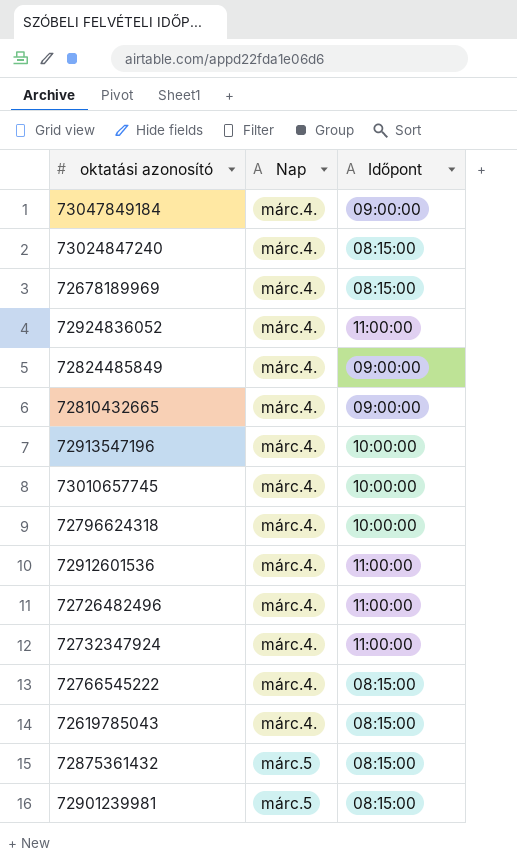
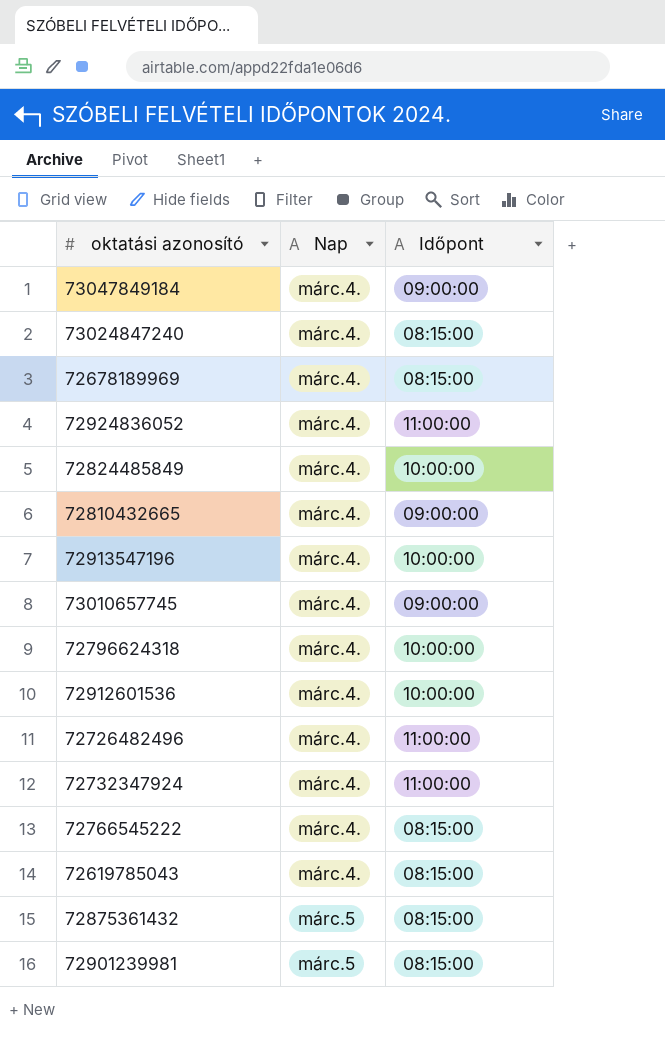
72824485849 | Időpont: 09:00:00 -> 10:00:00
73010657745 | Időpont: 10:00:00 -> 09:00:00
72912601536 | Időpont: 11:00:00 -> 10:00:00

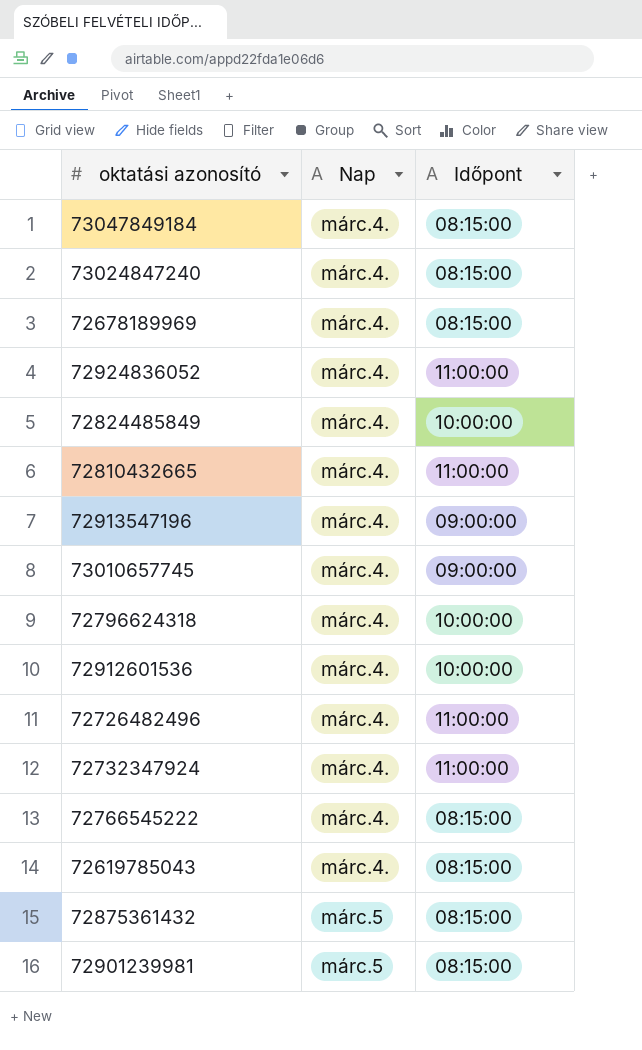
73047849184 | Időpont: 09:00:00 -> 08:15:00
72810432665 | Időpont: 09:00:00 -> 11:00:00
72913547196 | Időpont: 10:00:00 -> 09:00:00

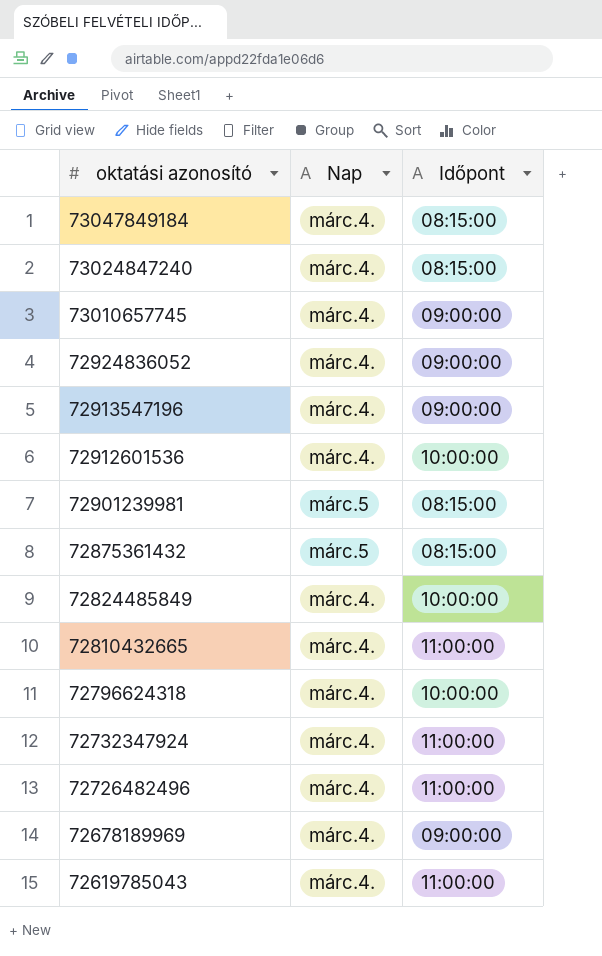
row order: Nap ascending -> oktatási azonosító descending
row 72766545222: márc.4. | 08:15:00 -> none
72924836052 | Időpont: 11:00:00 -> 09:00:00
72678189969 | Időpont: 08:15:00 -> 09:00:00
72619785043 | Időpont: 08:15:00 -> 11:00:00

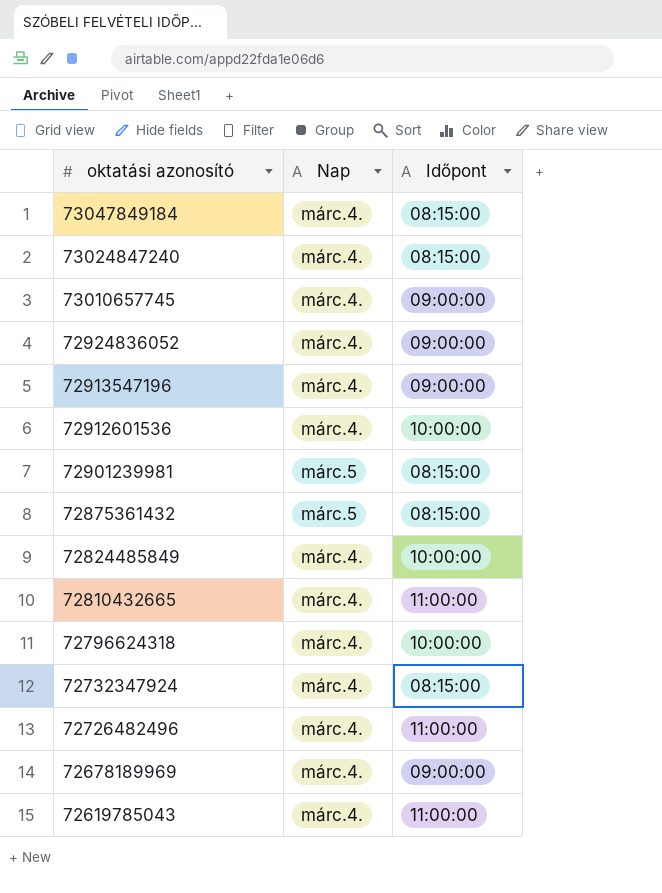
72732347924 | Időpont: 11:00:00 -> 08:15:00

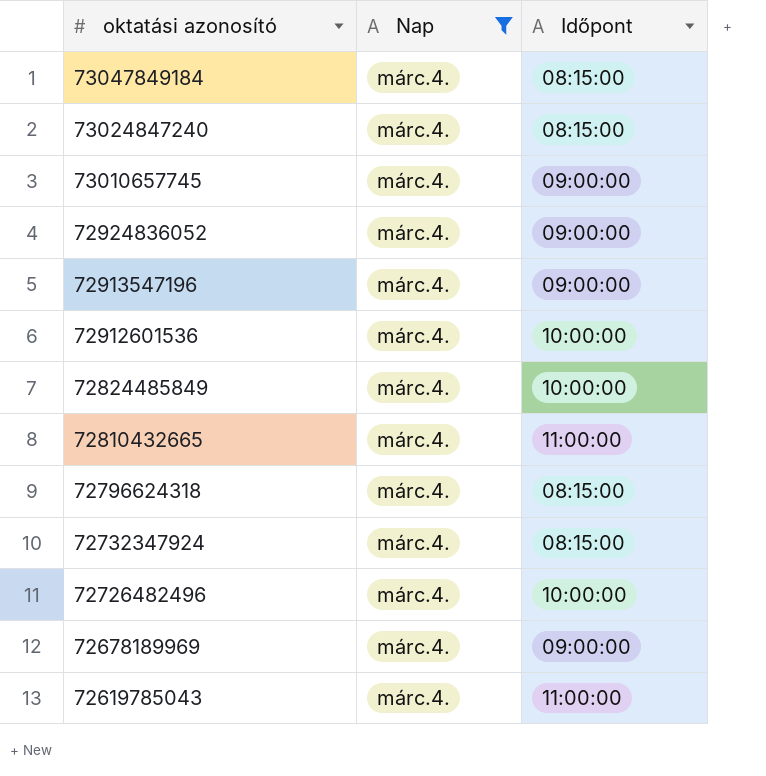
filter: none -> Nap = márc.4.
72796624318 | Időpont: 10:00:00 -> 08:15:00
72726482496 | Időpont: 11:00:00 -> 10:00:00

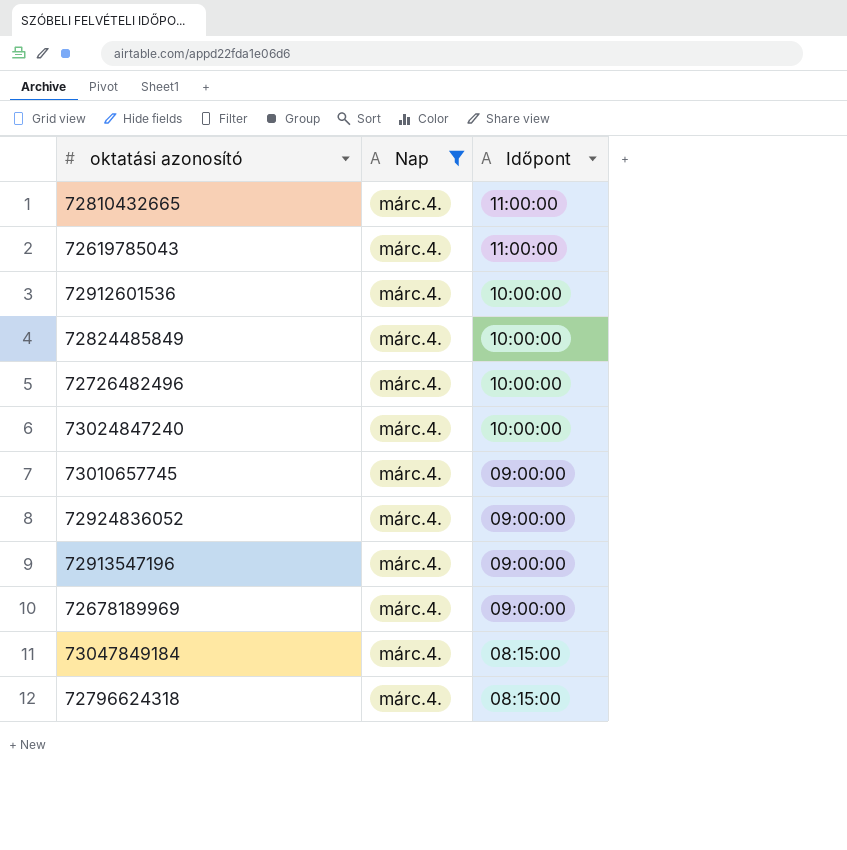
row order: oktatási azonosító descending -> Időpont descending
row 72732347924: márc.4. | 08:15:00 -> none
73024847240 | Időpont: 08:15:00 -> 10:00:00

